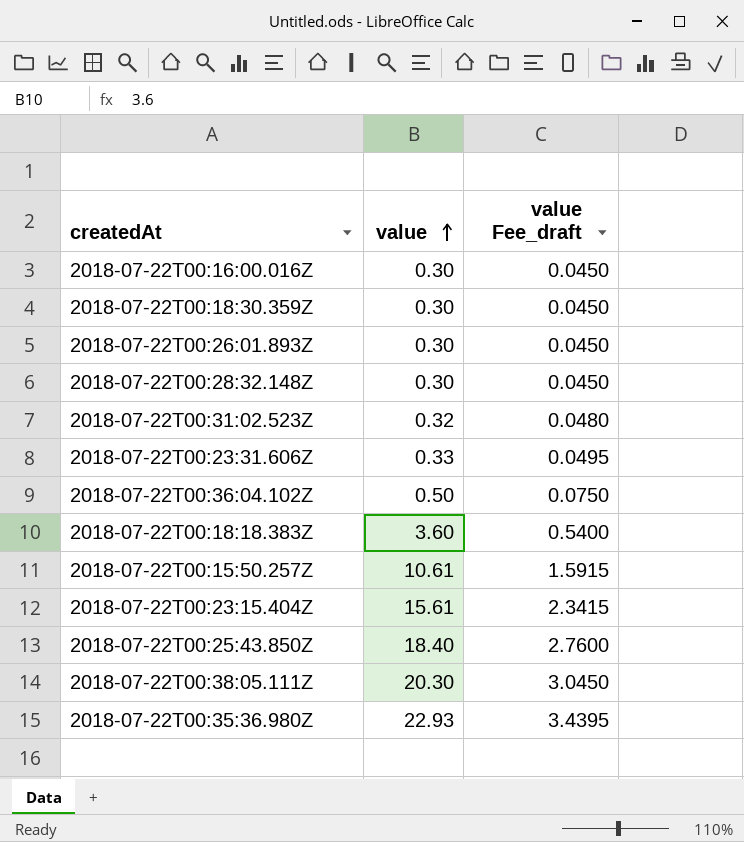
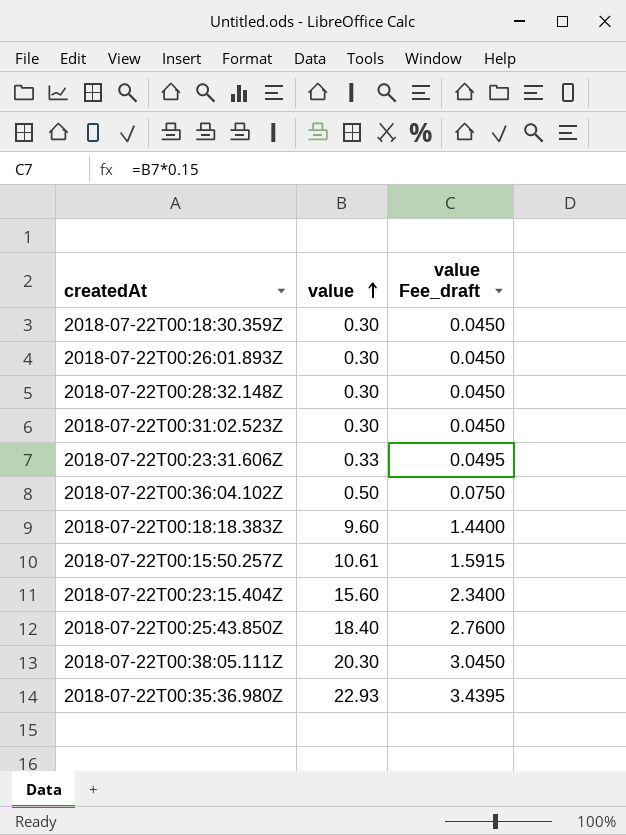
row 2018-07-22T00:16:00.016Z: 0.30 | 0.0450 -> none
2018-07-22T00:31:02.523Z | value: 0.32 -> 0.30
2018-07-22T00:31:02.523Z | value Fee_draft: 0.0480 -> 0.0450
2018-07-22T00:18:18.383Z | value: 3.60 -> 9.60
2018-07-22T00:18:18.383Z | value Fee_draft: 0.5400 -> 1.4400
2018-07-22T00:23:15.404Z | value: 15.61 -> 15.60
2018-07-22T00:23:15.404Z | value Fee_draft: 2.3415 -> 2.3400

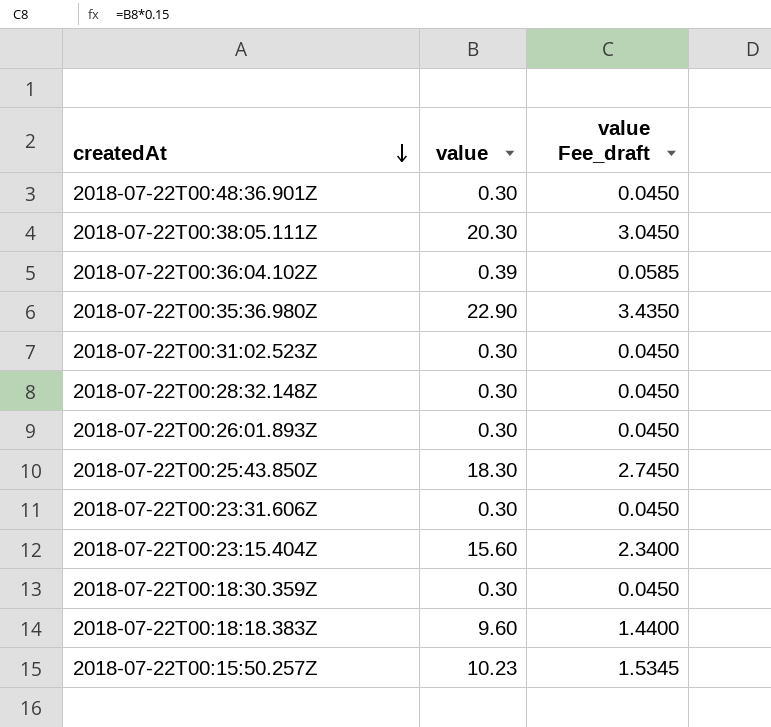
row order: value ascending -> createdAt descending
row 2018-07-22T00:48:36.901Z: none -> 0.30 | 0.0450
2018-07-22T00:36:04.102Z | value: 0.50 -> 0.39
2018-07-22T00:36:04.102Z | value Fee_draft: 0.0750 -> 0.0585
2018-07-22T00:35:36.980Z | value: 22.93 -> 22.90
2018-07-22T00:35:36.980Z | value Fee_draft: 3.4395 -> 3.4350
2018-07-22T00:25:43.850Z | value: 18.40 -> 18.30
2018-07-22T00:25:43.850Z | value Fee_draft: 2.7600 -> 2.7450
2018-07-22T00:23:31.606Z | value: 0.33 -> 0.30
2018-07-22T00:23:31.606Z | value Fee_draft: 0.0495 -> 0.0450
2018-07-22T00:15:50.257Z | value: 10.61 -> 10.23
2018-07-22T00:15:50.257Z | value Fee_draft: 1.5915 -> 1.5345

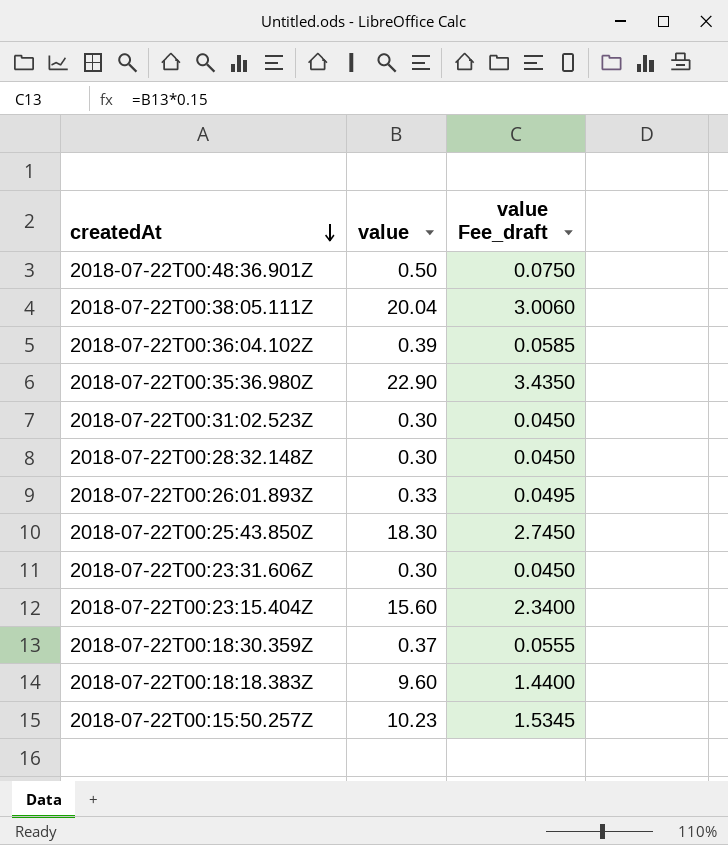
2018-07-22T00:48:36.901Z | value: 0.30 -> 0.50
2018-07-22T00:48:36.901Z | value Fee_draft: 0.0450 -> 0.0750
2018-07-22T00:38:05.111Z | value: 20.30 -> 20.04
2018-07-22T00:38:05.111Z | value Fee_draft: 3.0450 -> 3.0060
2018-07-22T00:26:01.893Z | value: 0.30 -> 0.33
2018-07-22T00:26:01.893Z | value Fee_draft: 0.0450 -> 0.0495
2018-07-22T00:18:30.359Z | value: 0.30 -> 0.37
2018-07-22T00:18:30.359Z | value Fee_draft: 0.0450 -> 0.0555

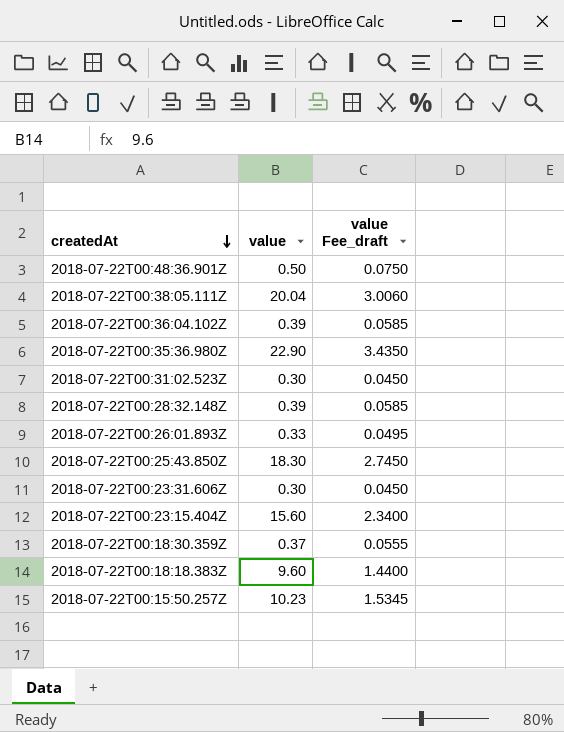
2018-07-22T00:28:32.148Z | value: 0.30 -> 0.39
2018-07-22T00:28:32.148Z | value Fee_draft: 0.0450 -> 0.0585

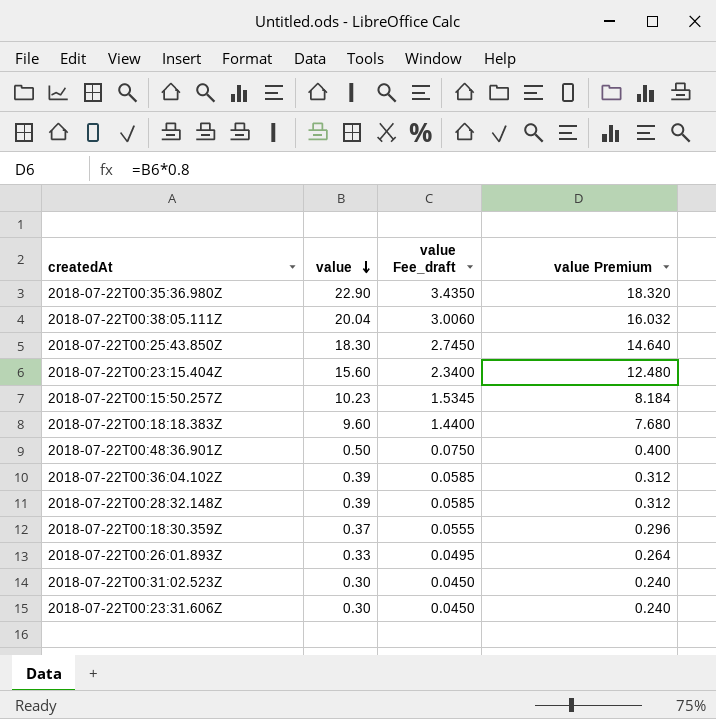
row order: createdAt descending -> value descending
column value Premium | formula: none -> [value] * 0.8

